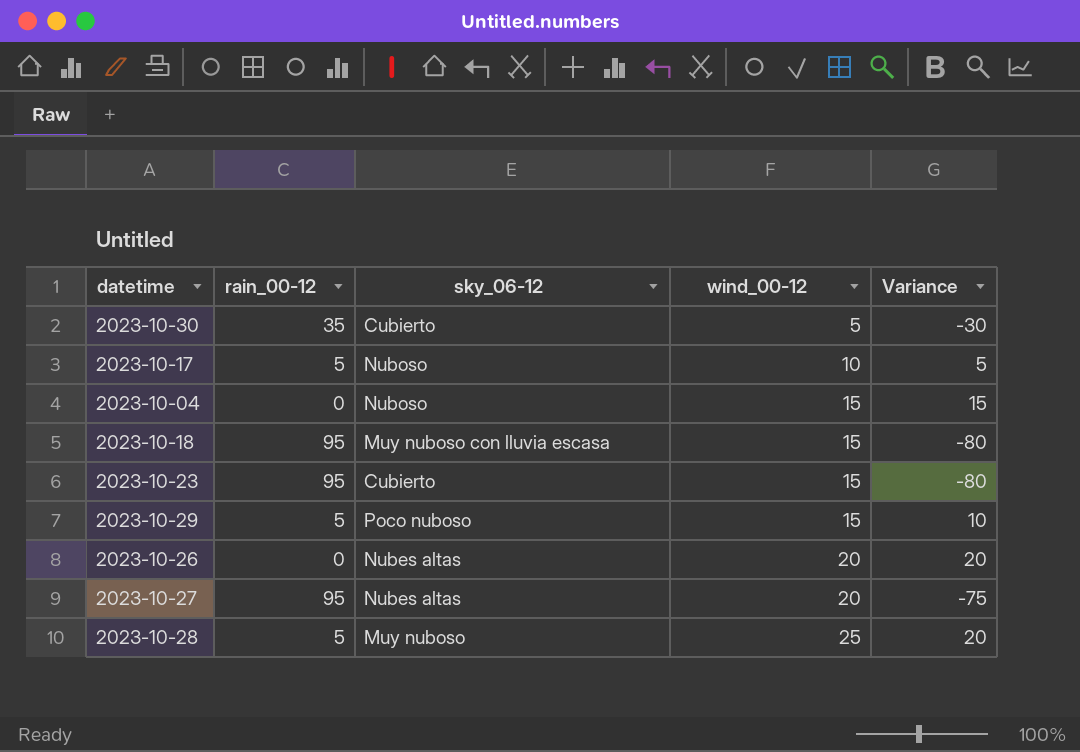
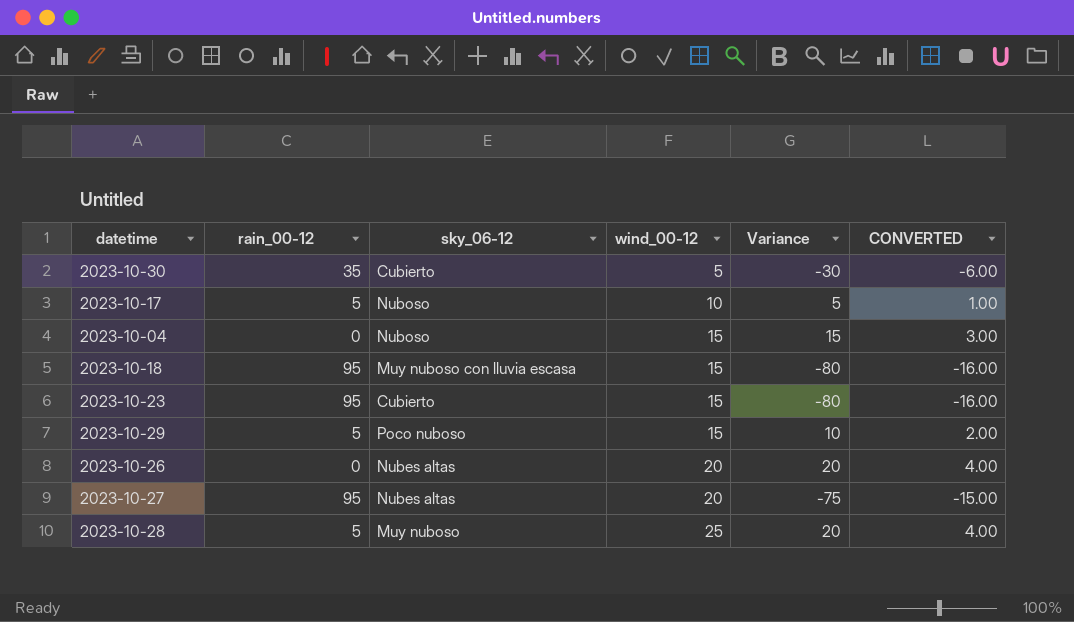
column CONVERTED | formula: none -> [Variance] * 0.2

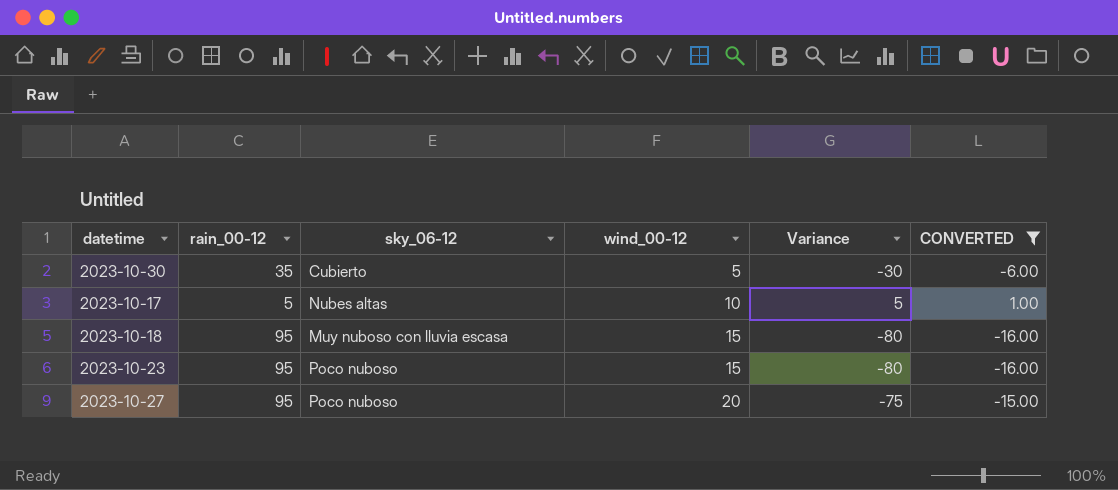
filter: none -> CONVERTED <= 1.00
2023-10-17 | sky_06-12: Nuboso -> Nubes altas
2023-10-23 | sky_06-12: Cubierto -> Poco nuboso
2023-10-27 | sky_06-12: Nubes altas -> Poco nuboso

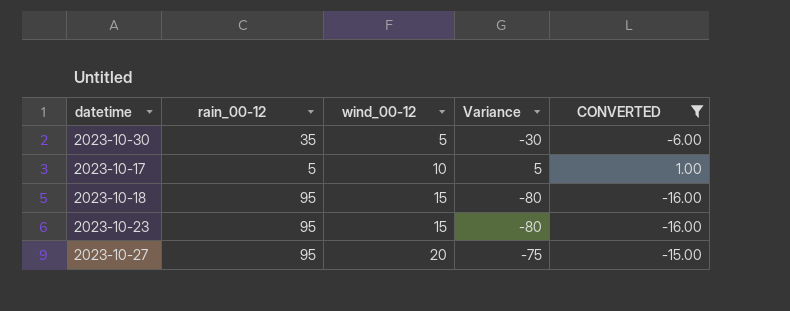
column sky_06-12 | position: 3 -> none

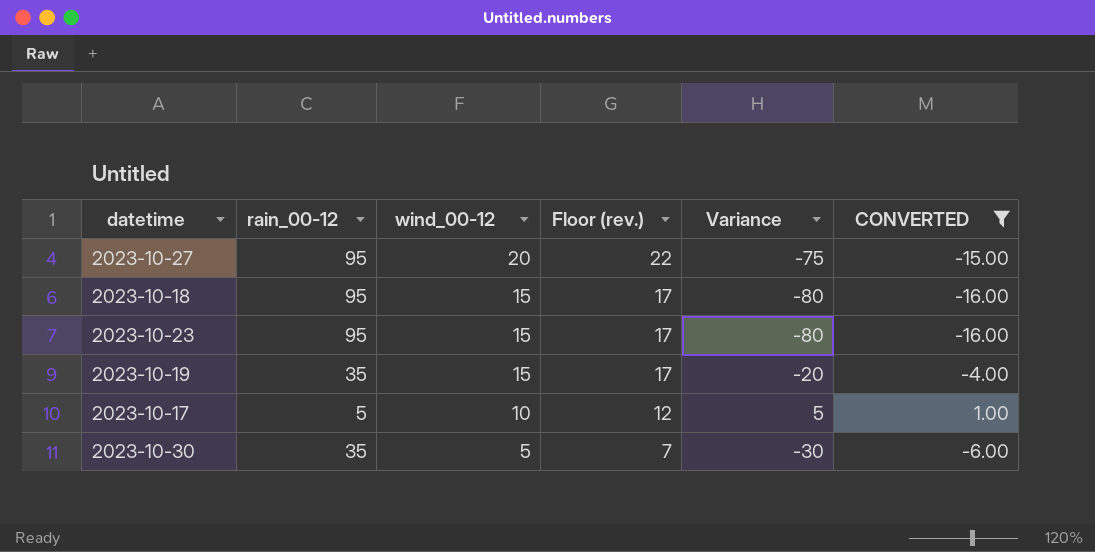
row order: wind_00-12 ascending -> wind_00-12 descending
column Floor (rev.) | formula: none -> [wind_00-12] + 2
row 2023-10-19: none -> 35 | 15 | 17 | -20 | -4.00

